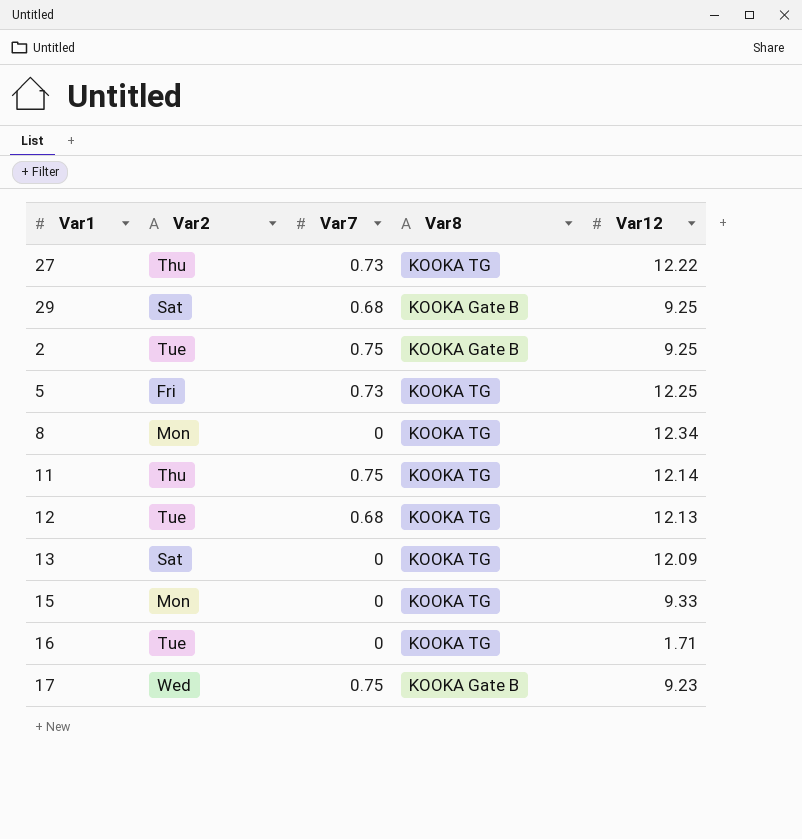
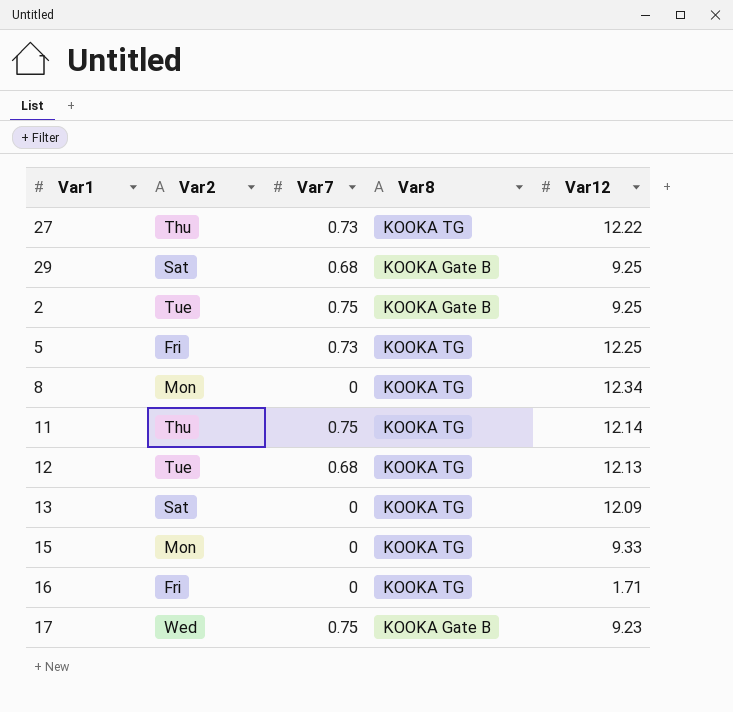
16 | Var2: Tue -> Fri

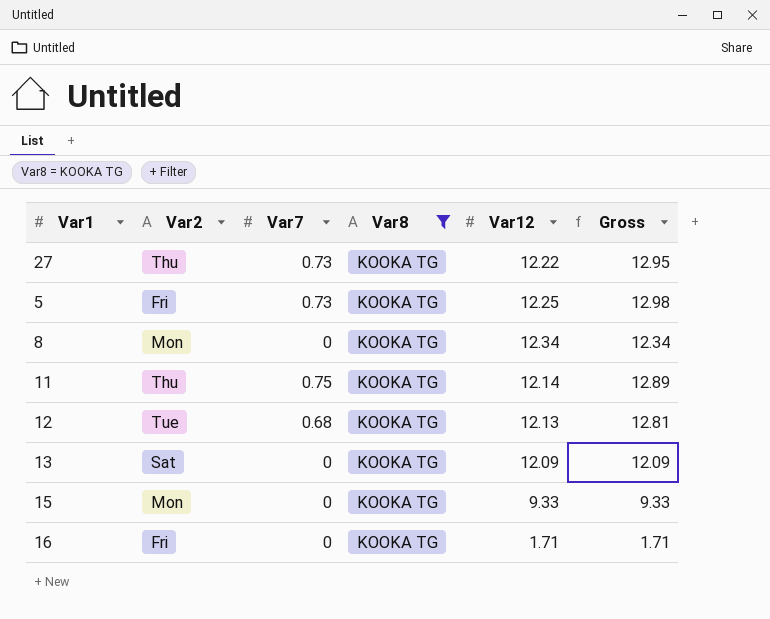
filter: none -> Var8 = KOOKA TG
column Gross | formula: none -> [Var7] + [Var12]

